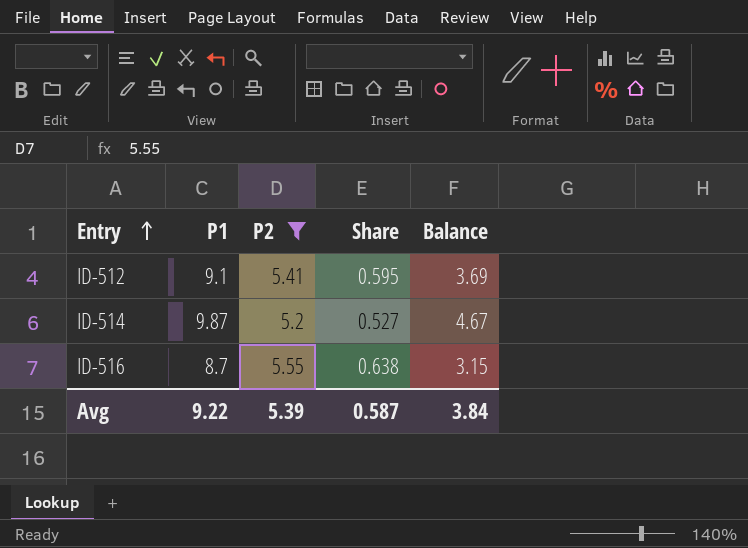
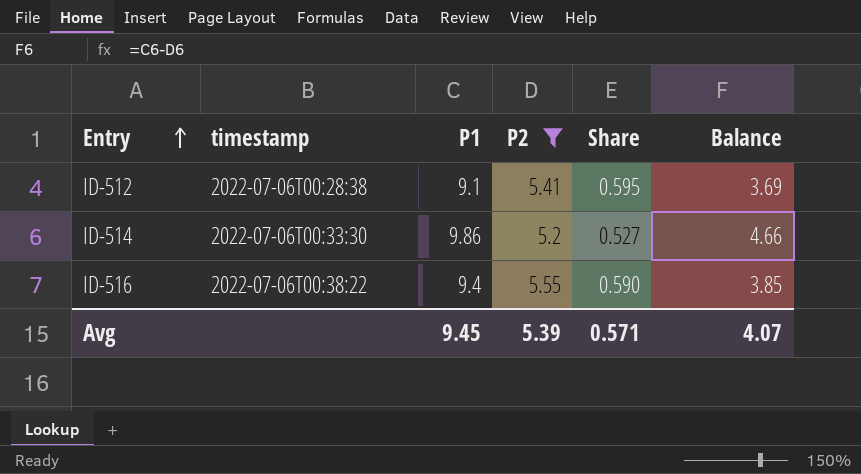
column timestamp | position: none -> 2
ID-514 | P1: 9.87 -> 9.86
ID-514 | Balance: 4.67 -> 4.66
ID-516 | P1: 8.7 -> 9.4
ID-516 | Share: 0.638 -> 0.590
ID-516 | Balance: 3.15 -> 3.85
Avg | P1: 9.22 -> 9.45
Avg | Share: 0.587 -> 0.571
Avg | Balance: 3.84 -> 4.07

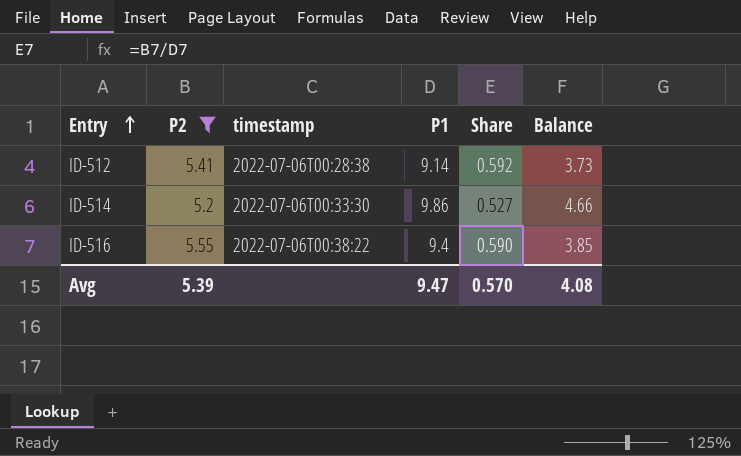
column P2 | position: 4 -> 2
ID-512 | P1: 9.1 -> 9.14
ID-512 | Share: 0.595 -> 0.592
ID-512 | Balance: 3.69 -> 3.73
Avg | P1: 9.45 -> 9.47
Avg | Share: 0.571 -> 0.570
Avg | Balance: 4.07 -> 4.08

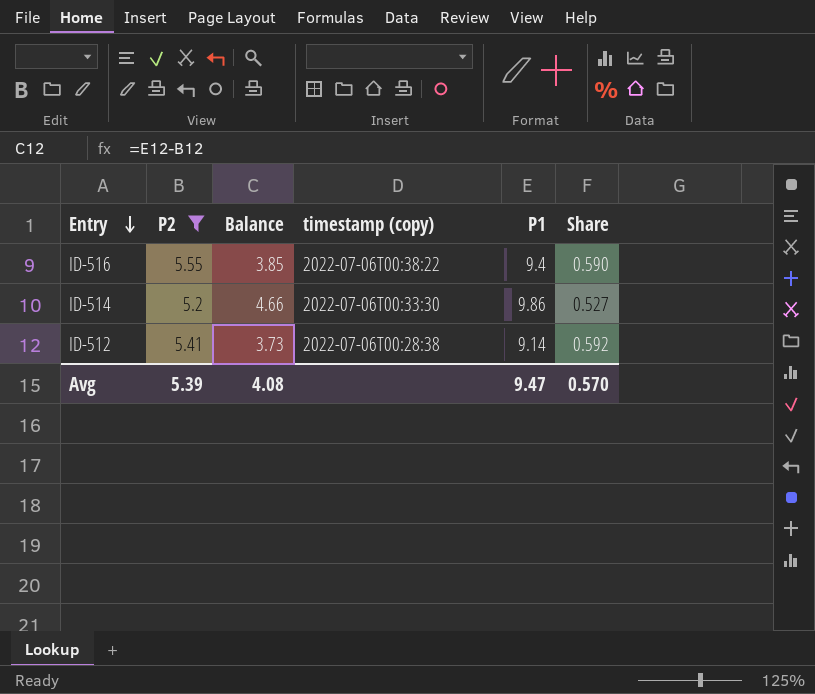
row order: Entry ascending -> Entry descending
column Balance | position: 6 -> 3
column name: timestamp -> timestamp (copy)

